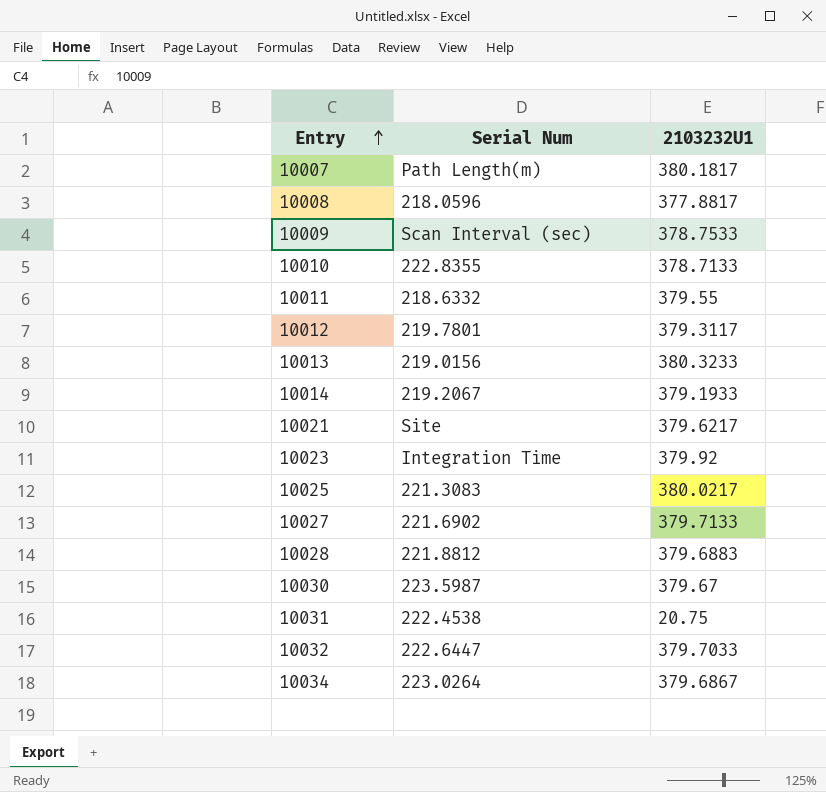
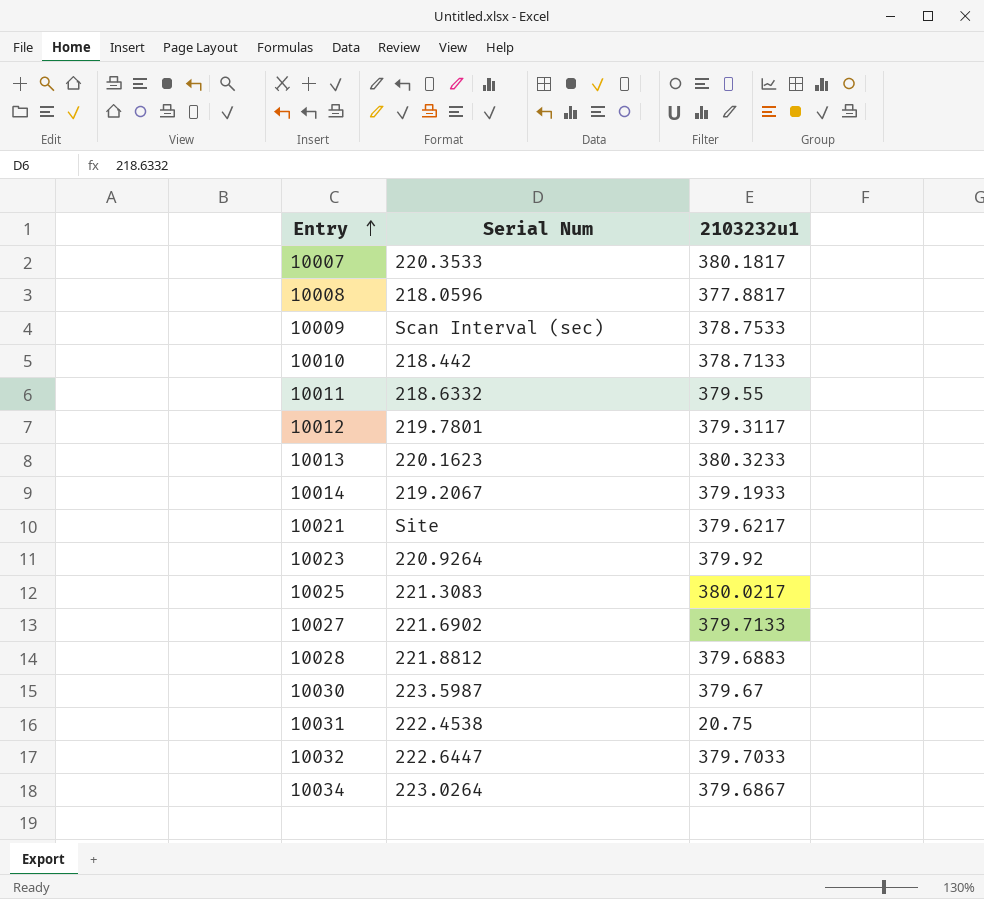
column name: 2103232U1 -> 2103232u1
10007 | Serial Num: Path Length(m) -> 220.3533
10010 | Serial Num: 222.8355 -> 218.442
10013 | Serial Num: 219.0156 -> 220.1623
10023 | Serial Num: Integration Time -> 220.9264

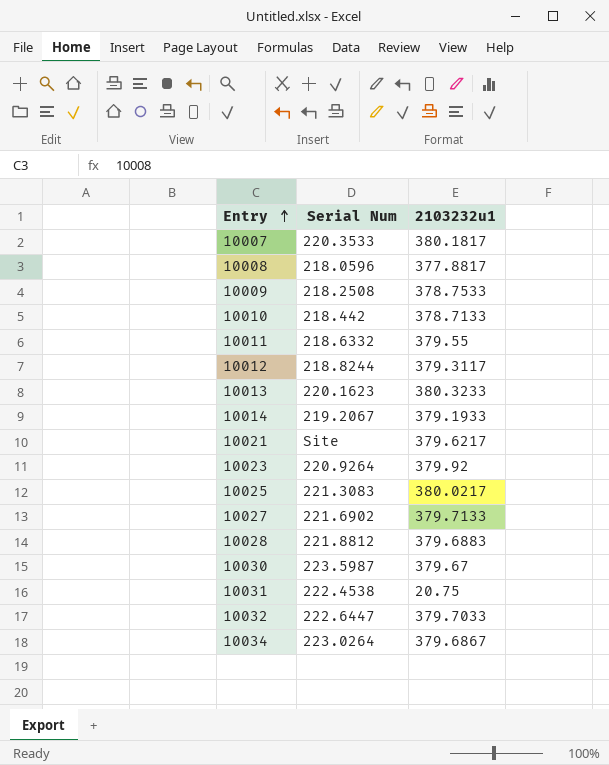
10009 | Serial Num: Scan Interval (sec) -> 218.2508
10012 | Serial Num: 219.7801 -> 218.8244

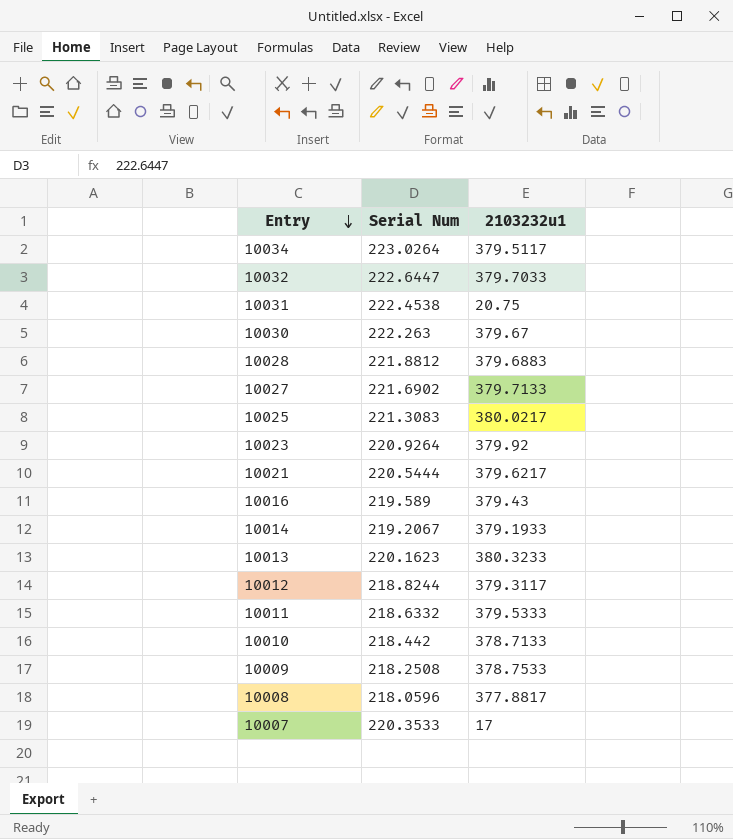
row order: Entry ascending -> Entry descending
10034 | 2103232u1: 379.6867 -> 379.5117
10030 | Serial Num: 223.5987 -> 222.263
10021 | Serial Num: Site -> 220.5444
row 10016: none -> 219.589 | 379.43
10011 | 2103232u1: 379.55 -> 379.5333
10007 | 2103232u1: 380.1817 -> 17

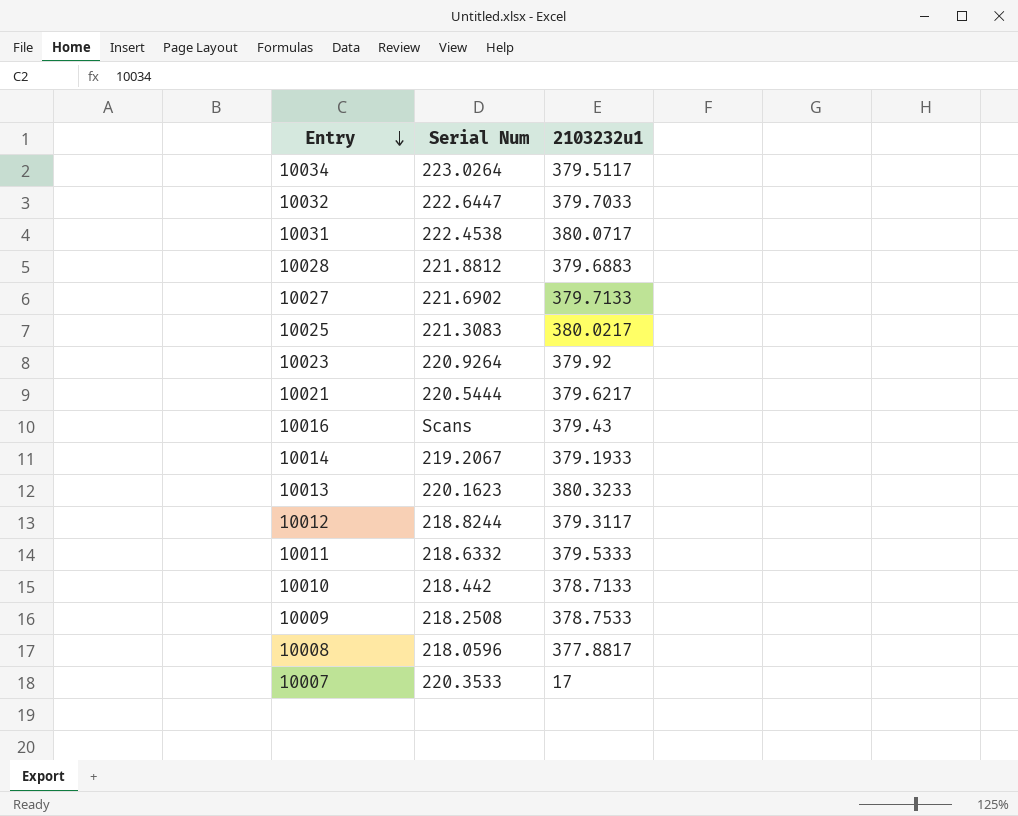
row 10030: 222.263 | 379.67 -> none
10031 | 2103232u1: 20.75 -> 380.0717
10016 | Serial Num: 219.589 -> Scans

